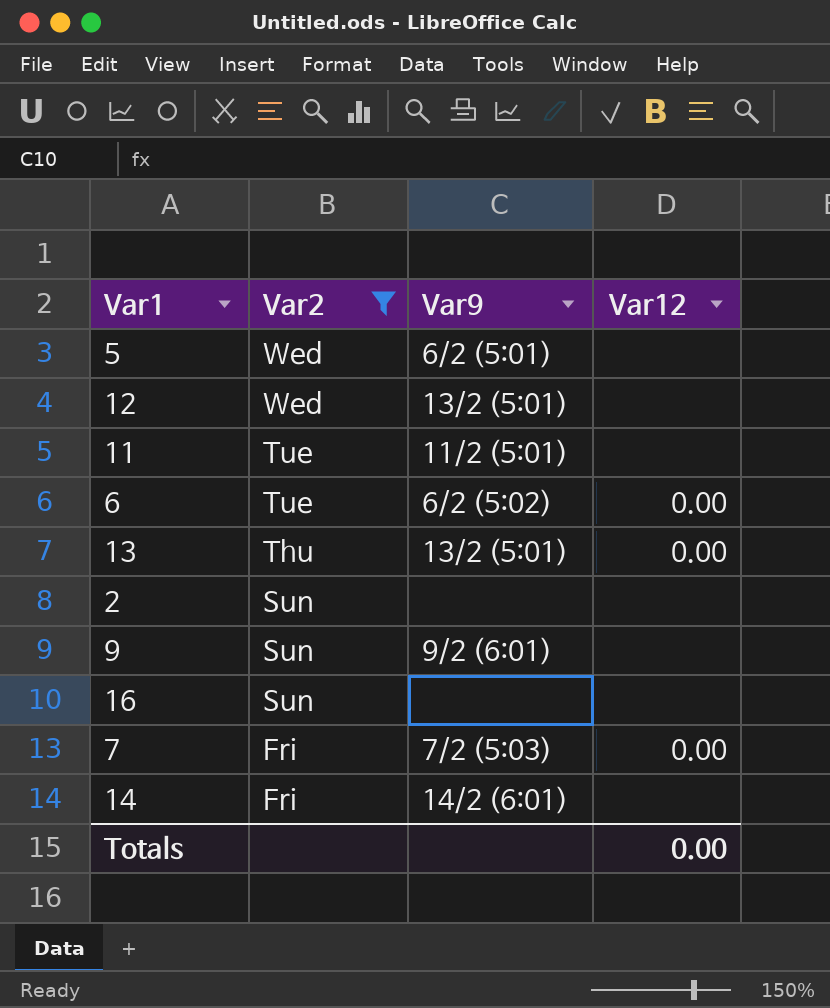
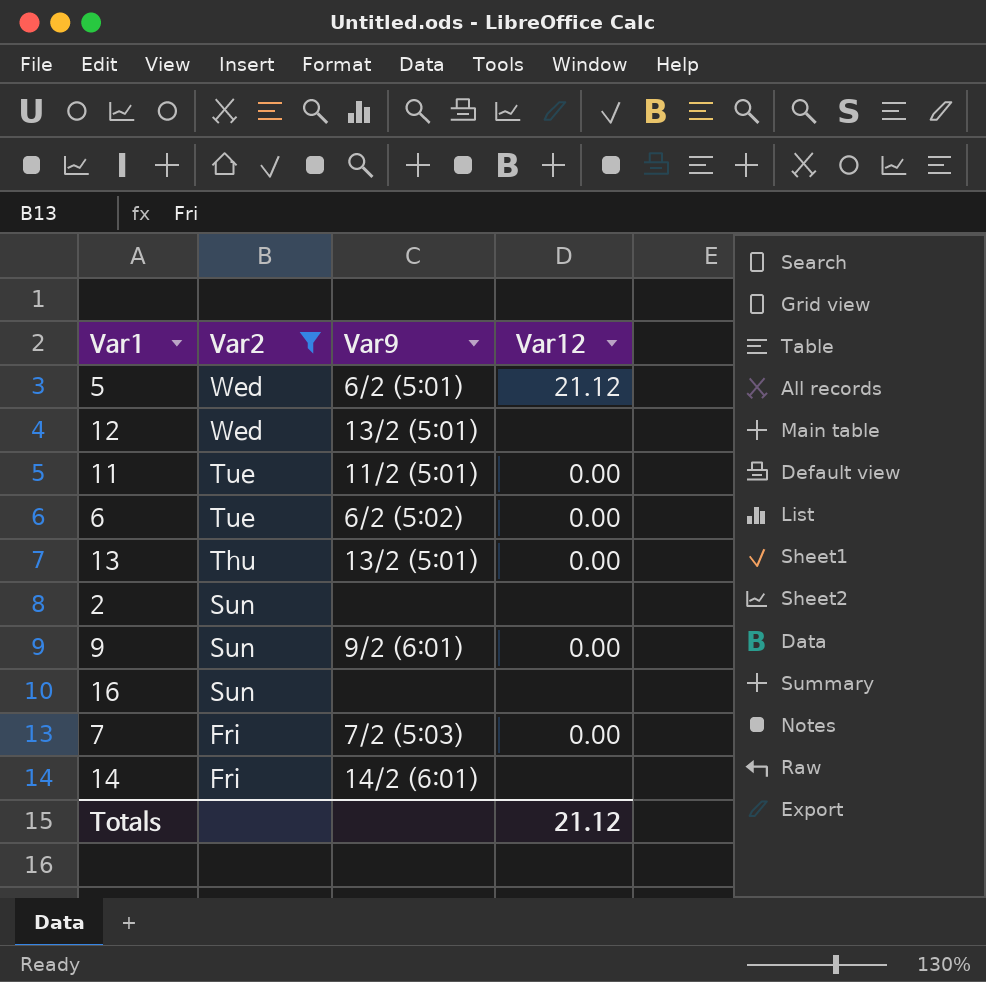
5 | Var12: none -> 21.12
11 | Var12: none -> 0.00
9 | Var12: none -> 0.00
Totals | Var12: 0.00 -> 21.12

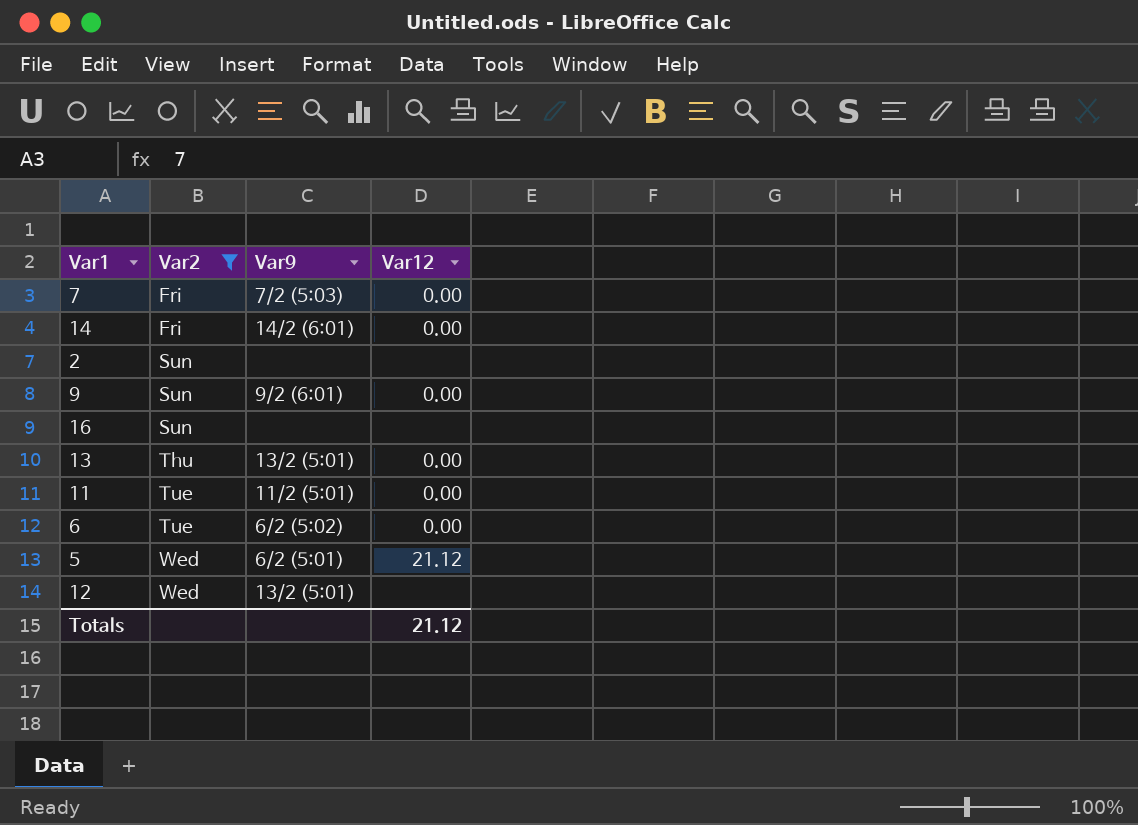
row order: Var2 descending -> Var2 ascending
14 | Var12: none -> 0.00

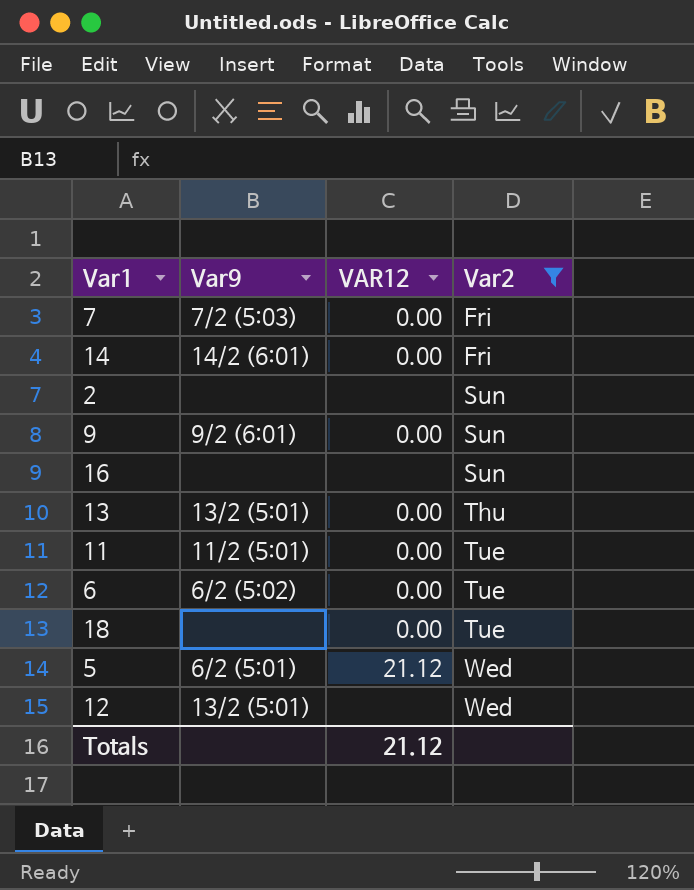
column name: Var12 -> VAR12
column Var2 | position: 2 -> 4
row 18: none -> none | 0.00 | Tue

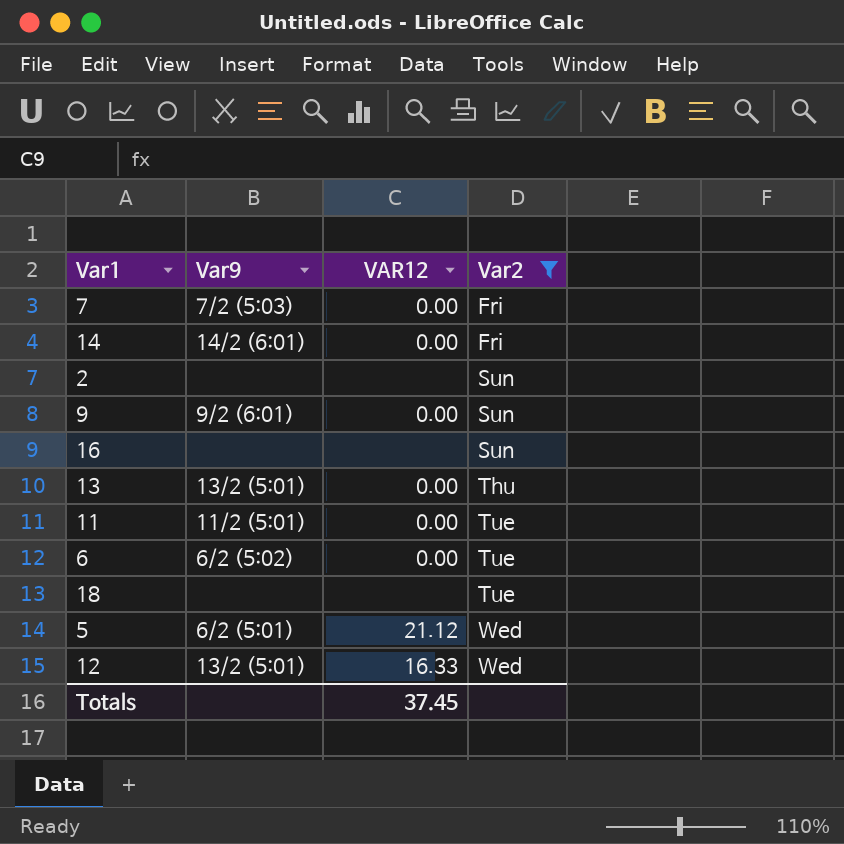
18 | VAR12: 0.00 -> none
12 | VAR12: none -> 16.33
Totals | VAR12: 21.12 -> 37.45

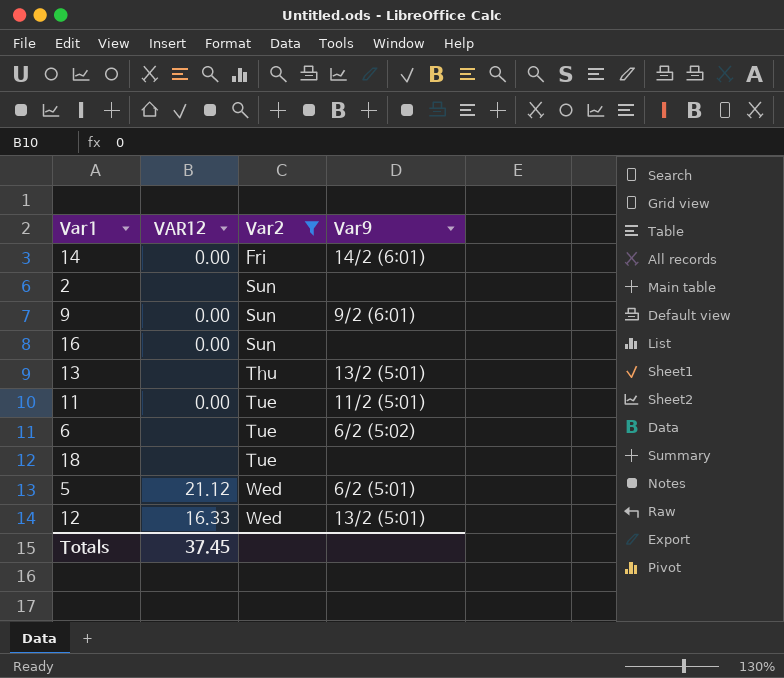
column Var9 | position: 2 -> 4
row 7: 7/2 (5:03) | 0.00 | Fri -> none
16 | VAR12: none -> 0.00
13 | VAR12: 0.00 -> none
6 | VAR12: 0.00 -> none

